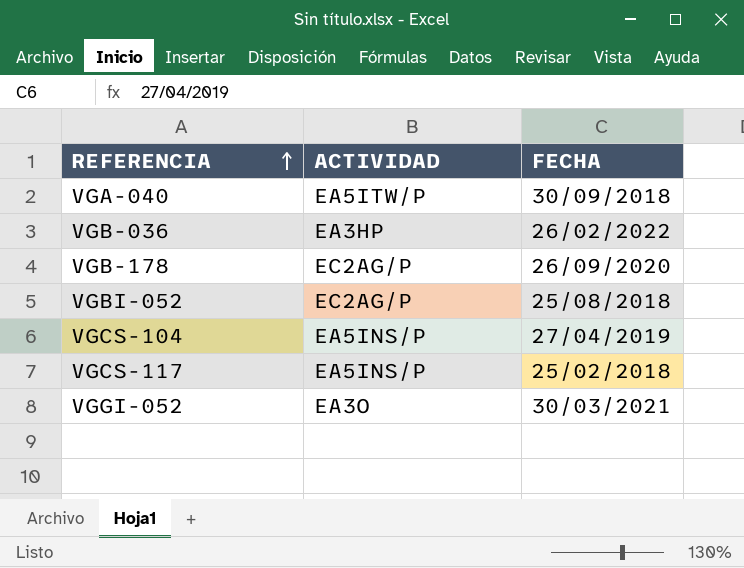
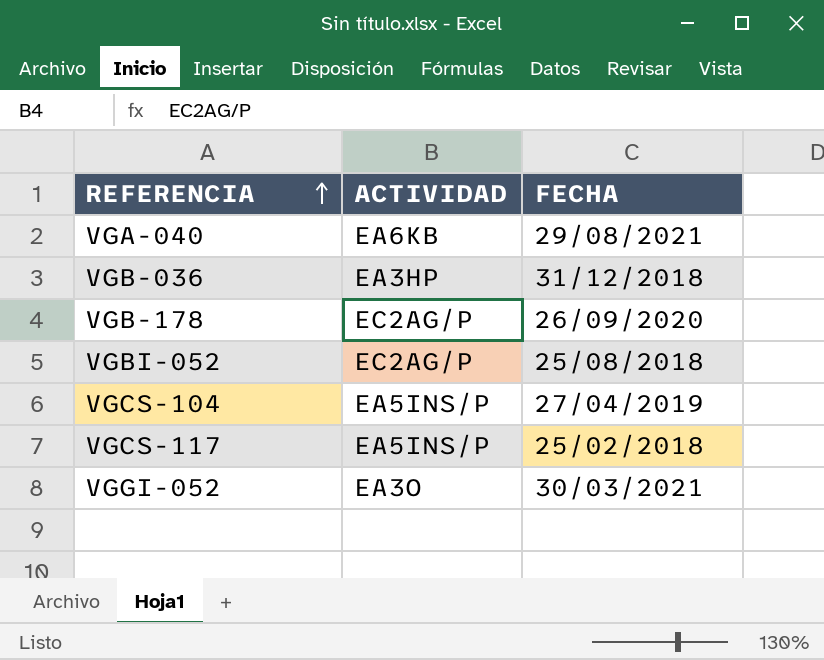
VGA-040 | ACTIVIDAD: EA5ITW/P -> EA6KB
VGA-040 | FECHA: 30/09/2018 -> 29/08/2021
VGB-036 | FECHA: 26/02/2022 -> 31/12/2018

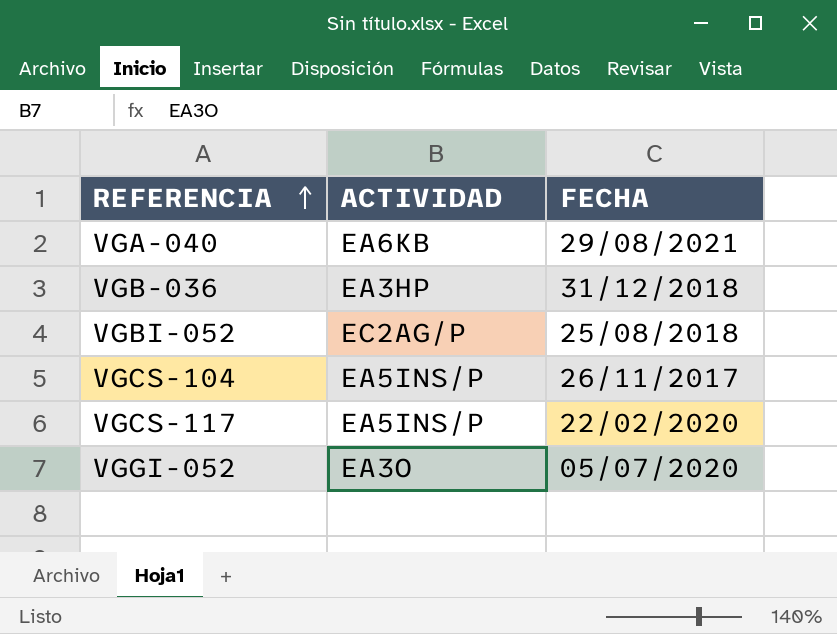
row VGB-178: EC2AG/P | 26/09/2020 -> none
VGCS-104 | FECHA: 27/04/2019 -> 26/11/2017
VGCS-117 | FECHA: 25/02/2018 -> 22/02/2020
VGGI-052 | FECHA: 30/03/2021 -> 05/07/2020

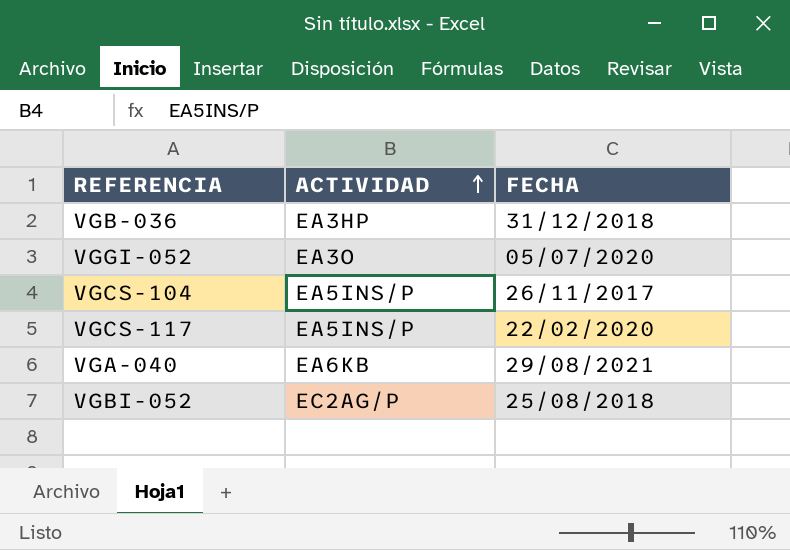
row order: REFERENCIA ascending -> ACTIVIDAD ascending

